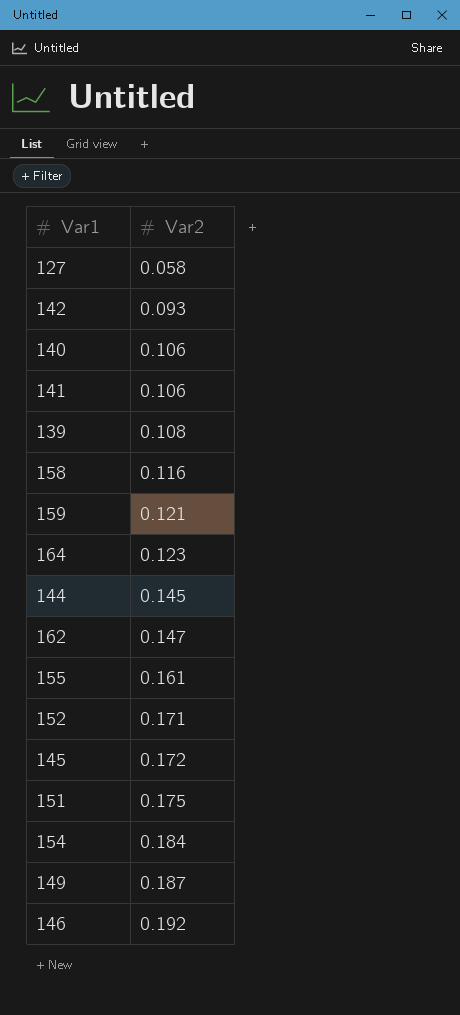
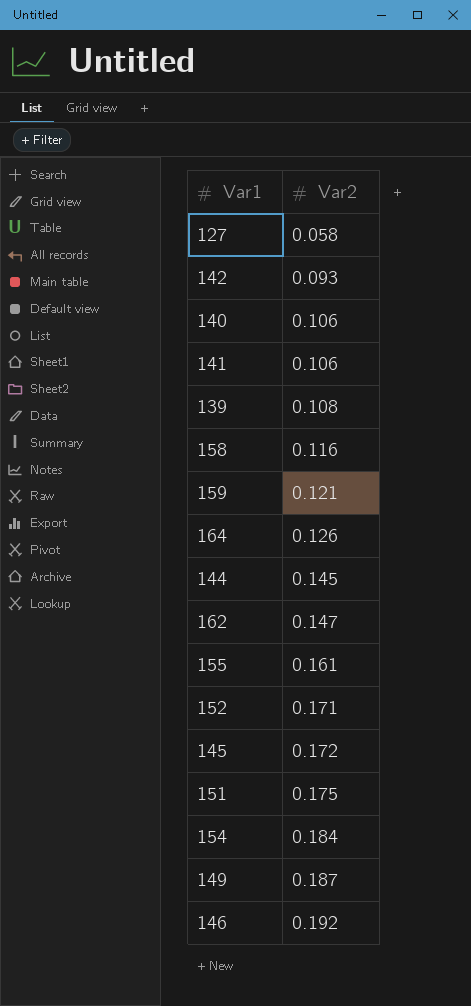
164 | Var2: 0.123 -> 0.126

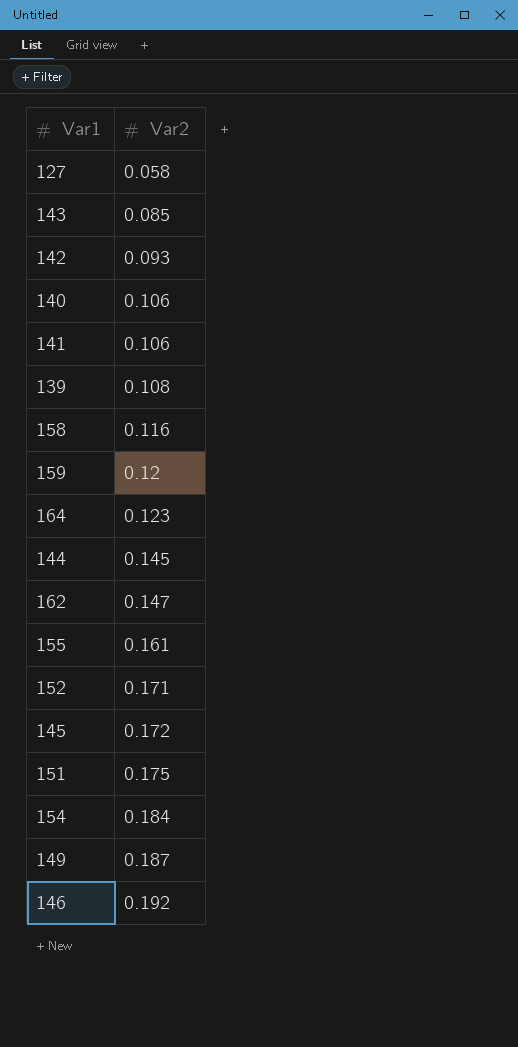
row 143: none -> 0.085
159 | Var2: 0.121 -> 0.12
164 | Var2: 0.126 -> 0.123

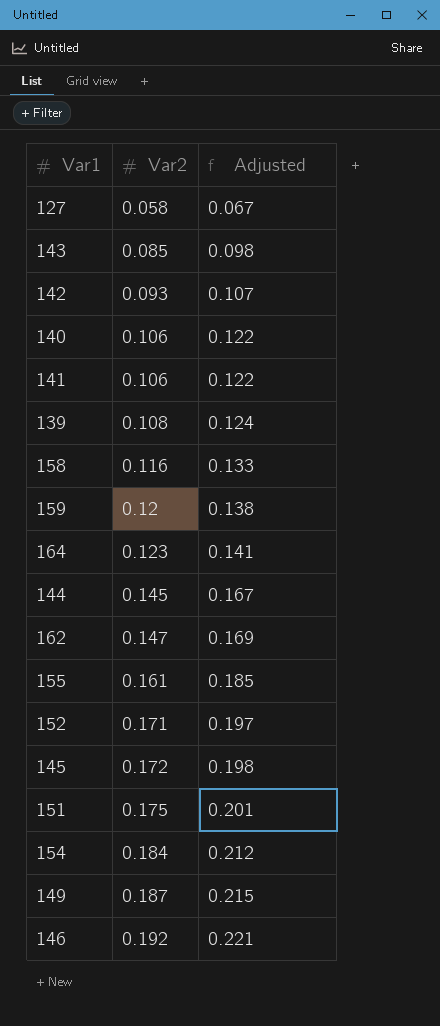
column Adjusted | formula: none -> [Var2] * 1.15

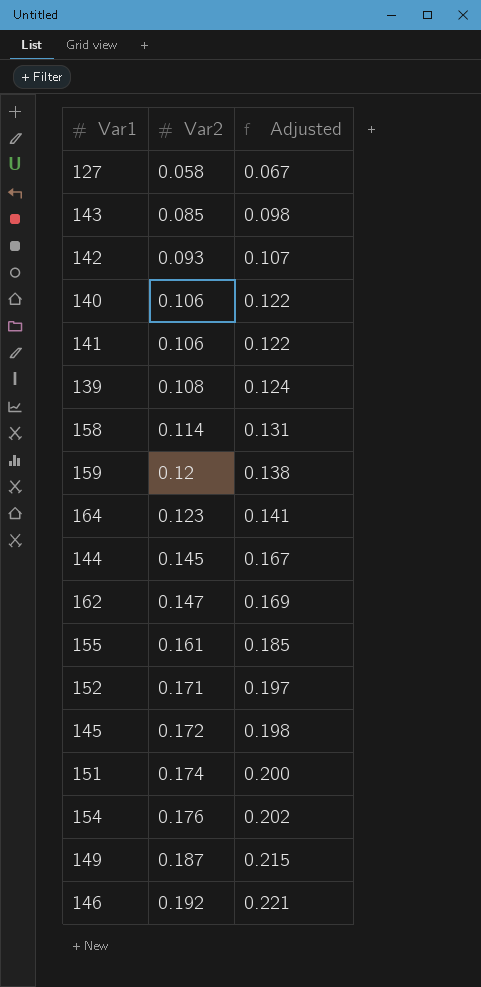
158 | Var2: 0.116 -> 0.114
158 | Adjusted: 0.133 -> 0.131
151 | Var2: 0.175 -> 0.174
151 | Adjusted: 0.201 -> 0.200
154 | Var2: 0.184 -> 0.176
154 | Adjusted: 0.212 -> 0.202

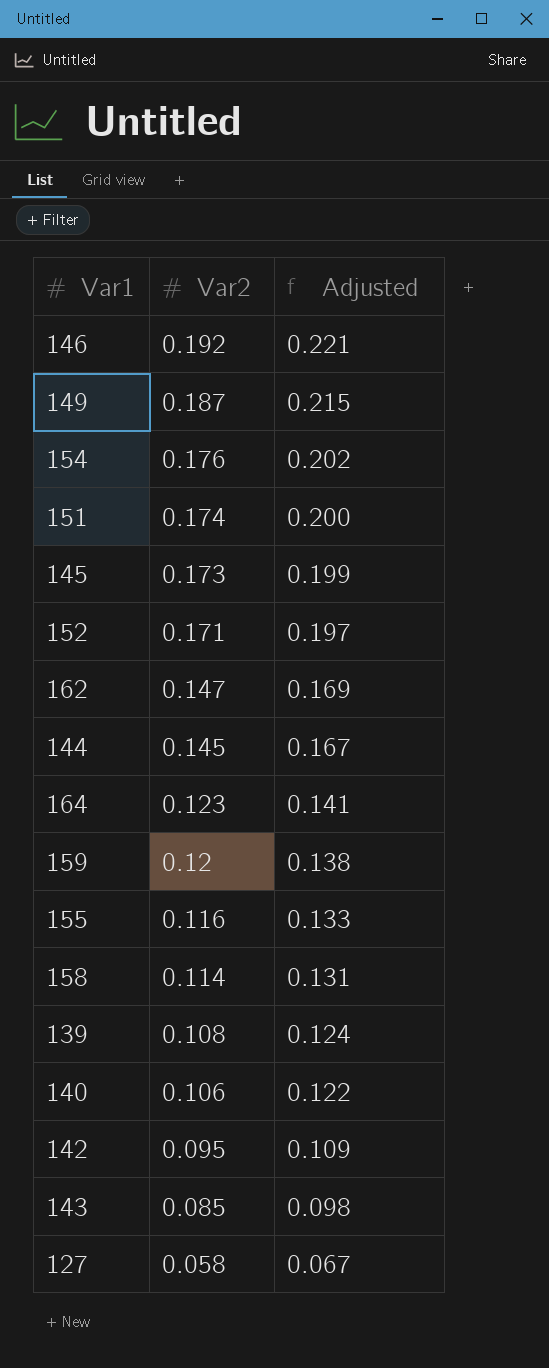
row order: Var2 ascending -> Var2 descending
row 141: 0.106 | 0.122 -> none
145 | Var2: 0.172 -> 0.173
145 | Adjusted: 0.198 -> 0.199
155 | Var2: 0.161 -> 0.116
155 | Adjusted: 0.185 -> 0.133
142 | Var2: 0.093 -> 0.095
142 | Adjusted: 0.107 -> 0.109

